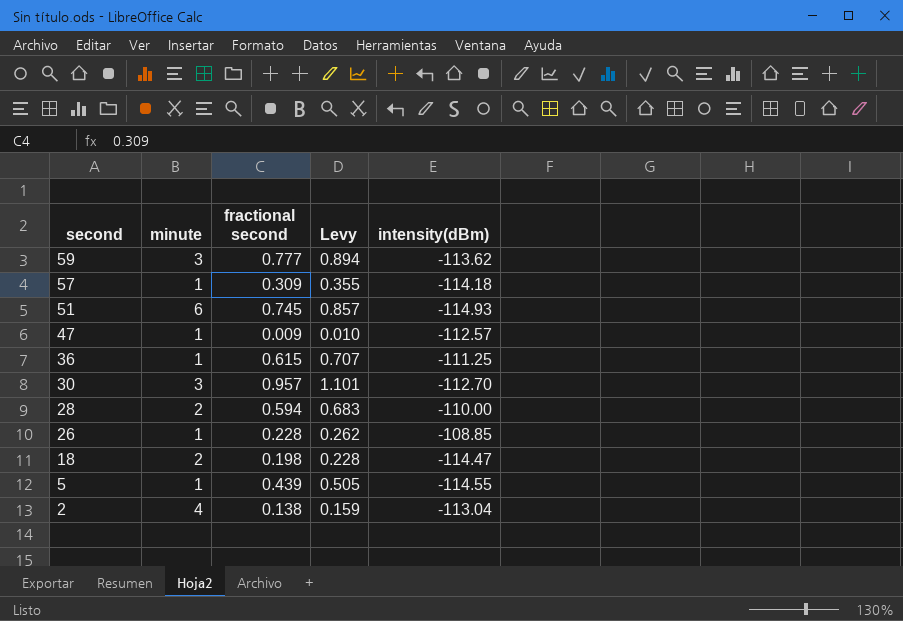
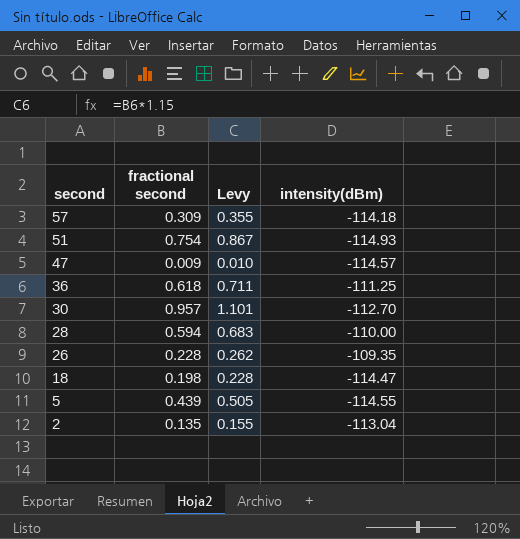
column minute | position: 2 -> none
row 59: 3 | 0.777 | 0.894 | -113.62 -> none
51 | fractional second: 0.745 -> 0.754
51 | Levy: 0.857 -> 0.867
47 | intensity(dBm): -112.57 -> -114.57
36 | fractional second: 0.615 -> 0.618
36 | Levy: 0.707 -> 0.711
26 | intensity(dBm): -108.85 -> -109.35
2 | fractional second: 0.138 -> 0.135
2 | Levy: 0.159 -> 0.155

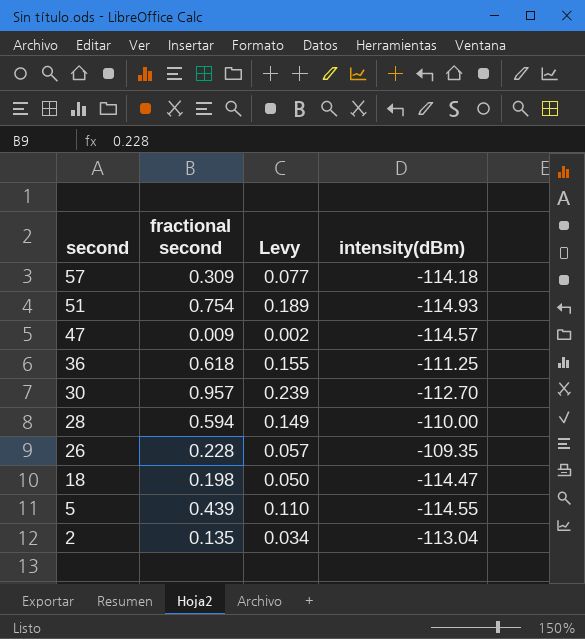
column Levy | formula: [fractional second] * 1.15 -> [fractional second] * 0.25

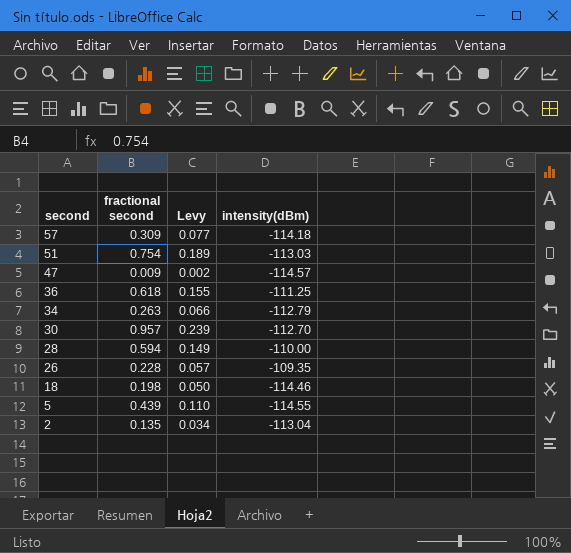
51 | intensity(dBm): -114.93 -> -113.03
row 34: none -> 0.263 | 0.066 | -112.79
18 | intensity(dBm): -114.47 -> -114.46

